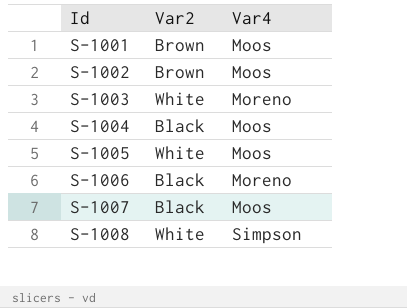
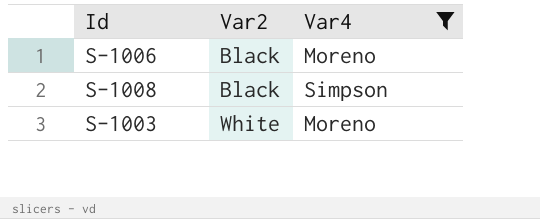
filter: none -> Var4 != Moos
row order: Id ascending -> Var2 ascending
S-1008 | Var2: White -> Black

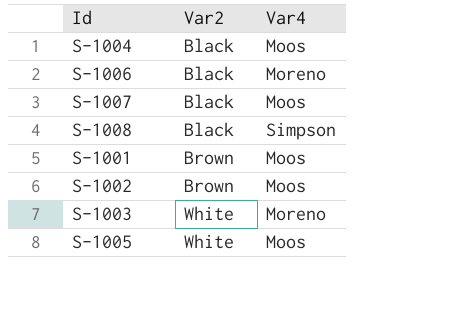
filter: Var4 != Moos -> none

